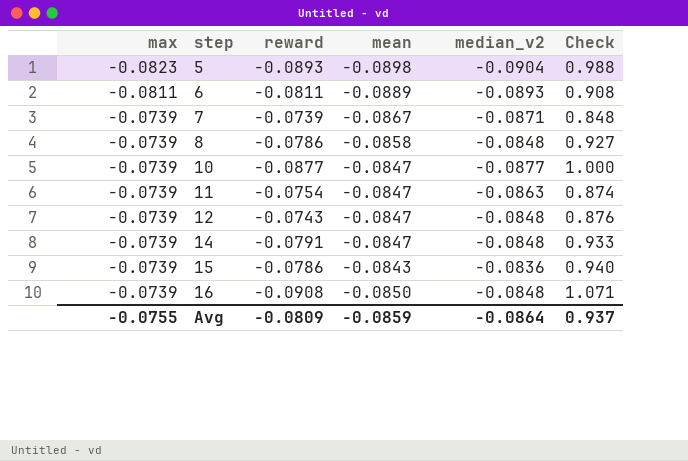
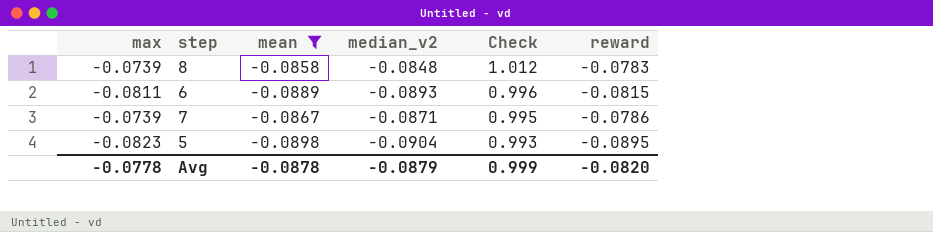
filter: none -> mean <= -0.0858
row order: max ascending -> Check descending
column Check | formula: [reward] / [median_v2] -> [mean] / [median_v2]
column reward | position: 3 -> 6
8 | reward: -0.0786 -> -0.0783
6 | reward: -0.0811 -> -0.0815
7 | reward: -0.0739 -> -0.0786
5 | reward: -0.0893 -> -0.0895
Avg | max: -0.0755 -> -0.0778
Avg | mean: -0.0859 -> -0.0878
Avg | median_v2: -0.0864 -> -0.0879
Avg | Check: 0.937 -> 0.999
Avg | reward: -0.0809 -> -0.0820

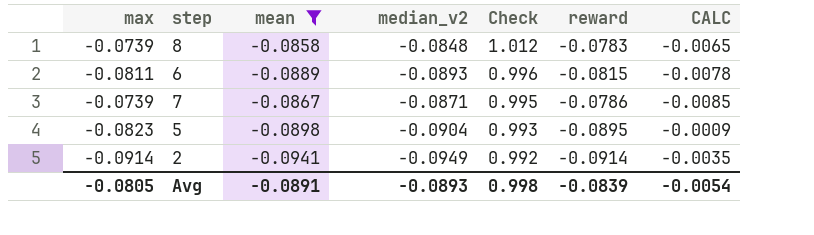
column CALC | formula: none -> [median_v2] - [reward]
row 2: none -> -0.0914 | -0.0941 | -0.0949 | 0.992 | -0.0914 | -0.0035
Avg | max: -0.0778 -> -0.0805
Avg | mean: -0.0878 -> -0.0891
Avg | median_v2: -0.0879 -> -0.0893
Avg | Check: 0.999 -> 0.998
Avg | reward: -0.0820 -> -0.0839

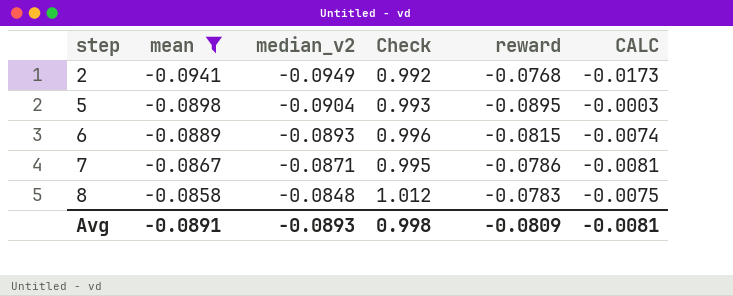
row order: Check descending -> step ascending
column max | position: 1 -> none
column CALC | formula: [median_v2] - [reward] -> [mean] - [reward]
2 | reward: -0.0914 -> -0.0768
Avg | reward: -0.0839 -> -0.0809
Avg | CALC: -0.0054 -> -0.0081

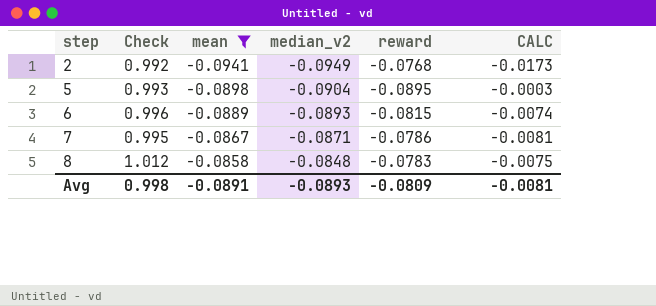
column Check | position: 4 -> 2

